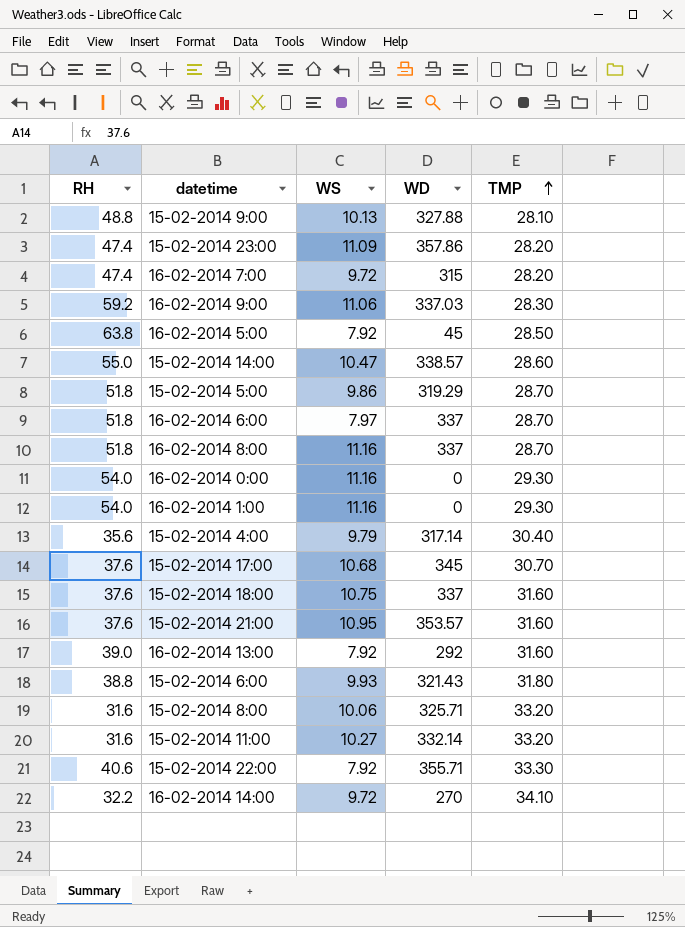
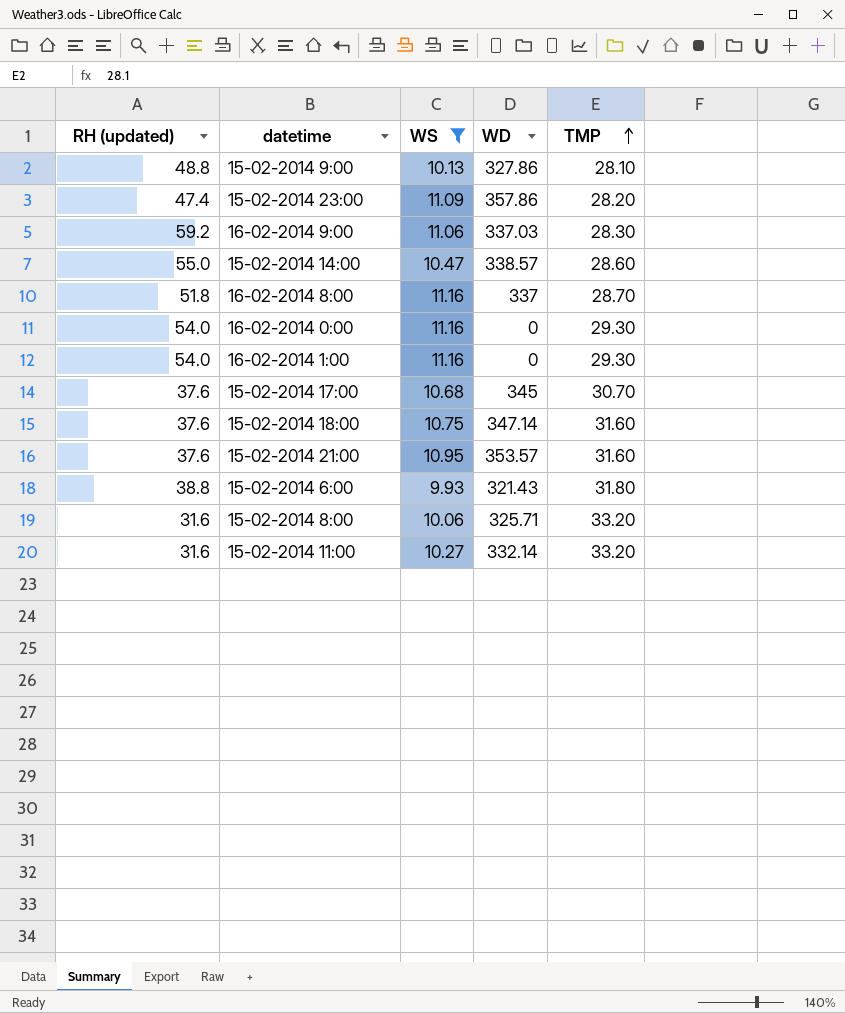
filter: none -> WS >= 9.93
column name: RH -> RH (updated)
15-02-2014 9:00 | WD: 327.88 -> 327.86
15-02-2014 18:00 | WD: 337 -> 347.14

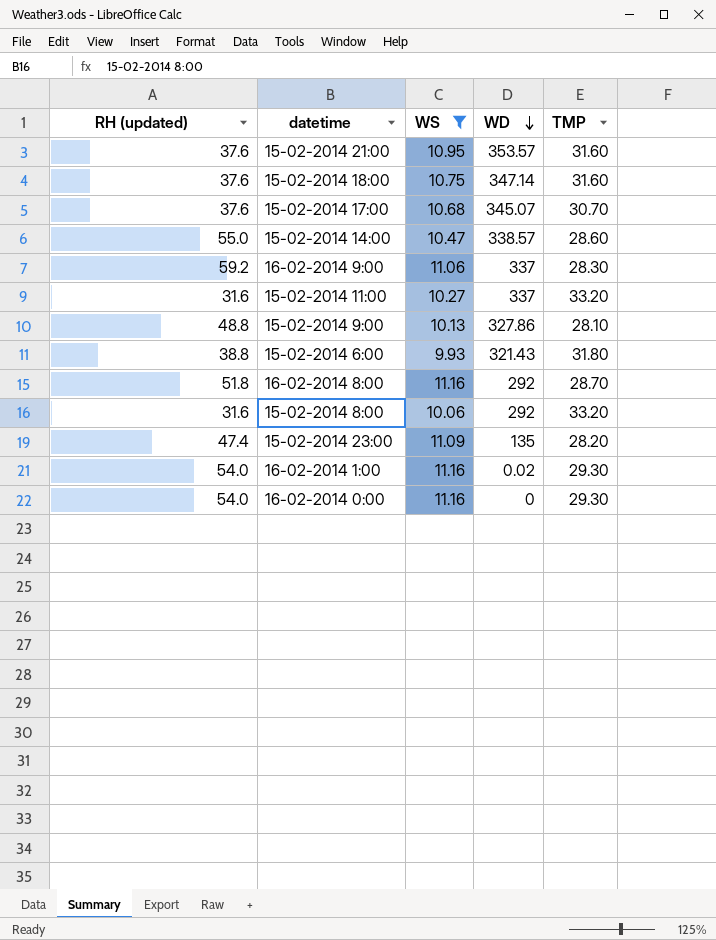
row order: TMP ascending -> WD descending
15-02-2014 17:00 | WD: 345 -> 345.07
16-02-2014 9:00 | WD: 337.03 -> 337
15-02-2014 11:00 | WD: 332.14 -> 337
16-02-2014 8:00 | WD: 337 -> 292
15-02-2014 8:00 | WD: 325.71 -> 292
15-02-2014 23:00 | WD: 357.86 -> 135
16-02-2014 1:00 | WD: 0 -> 0.02

